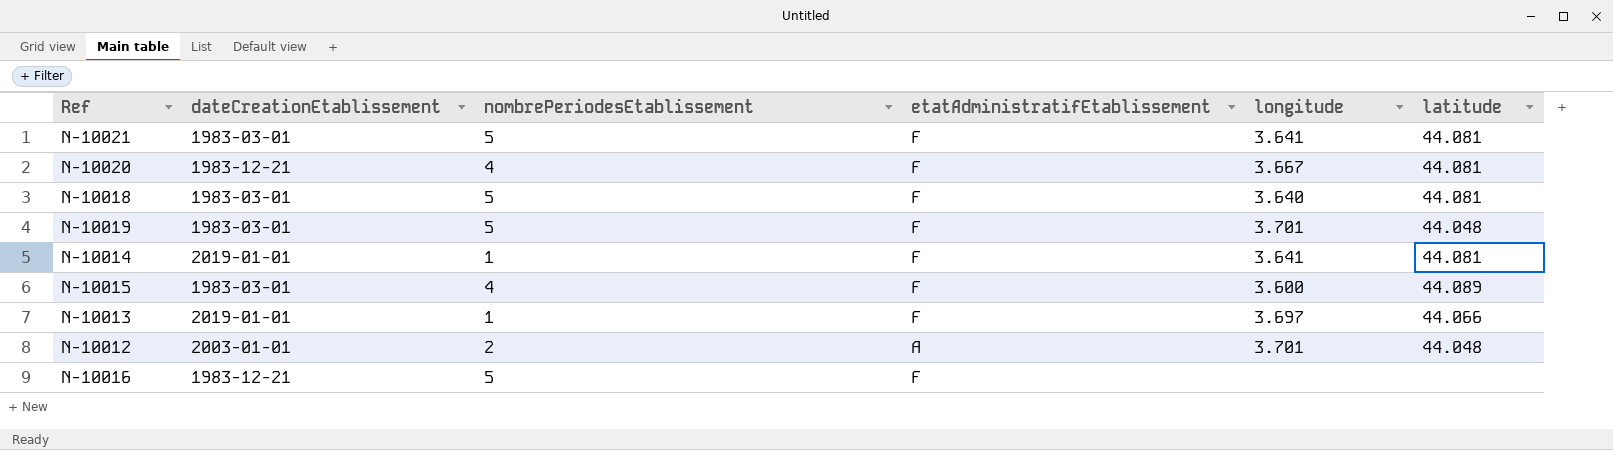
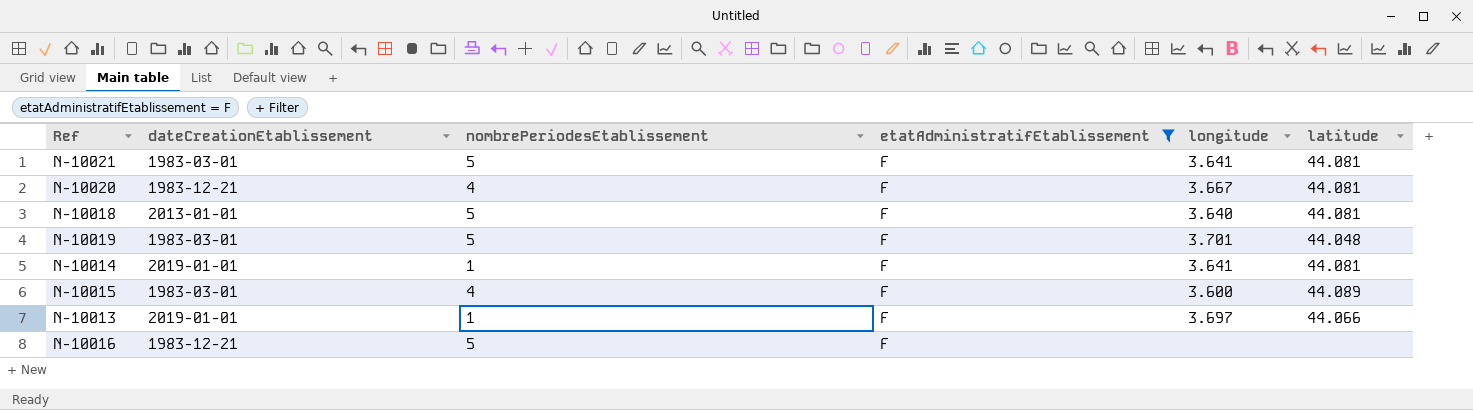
filter: none -> etatAdministratifEtablissement = F
N-10018 | dateCreationEtablissement: 1983-03-01 -> 2013-01-01

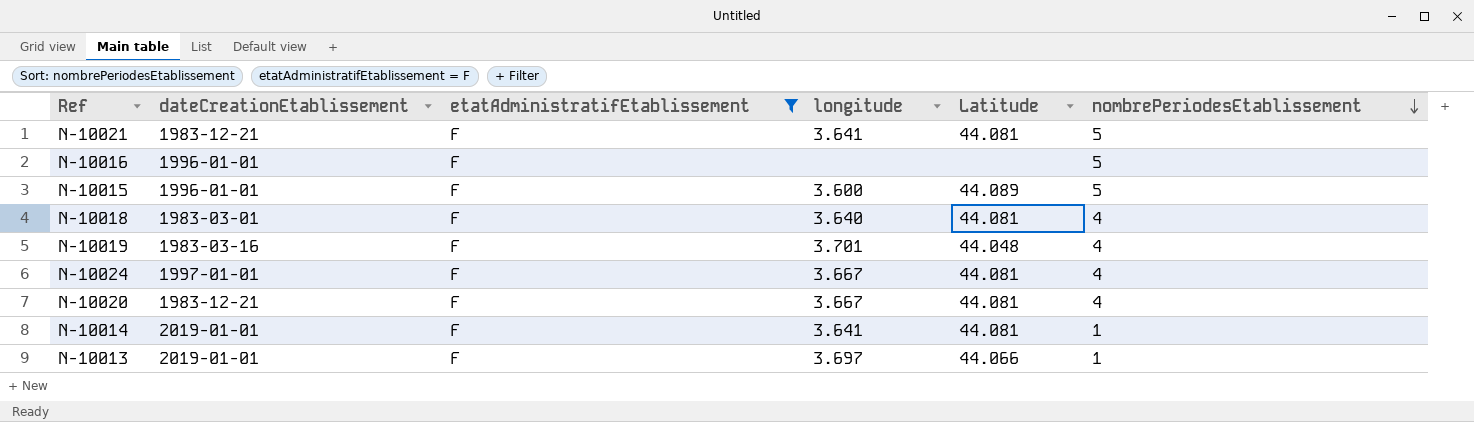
row order: none -> nombrePeriodesEtablissement descending
column name: latitude -> Latitude
column nombrePeriodesEtablissement | position: 3 -> 6
N-10021 | dateCreationEtablissement: 1983-03-01 -> 1983-12-21
N-10016 | dateCreationEtablissement: 1983-12-21 -> 1996-01-01
N-10015 | dateCreationEtablissement: 1983-03-01 -> 1996-01-01
N-10015 | nombrePeriodesEtablissement: 4 -> 5
N-10018 | dateCreationEtablissement: 2013-01-01 -> 1983-03-01
N-10018 | nombrePeriodesEtablissement: 5 -> 4
N-10019 | dateCreationEtablissement: 1983-03-01 -> 1983-03-16
N-10019 | nombrePeriodesEtablissement: 5 -> 4
row N-10024: none -> 1997-01-01 | F | 3.667 | 44.081 | 4

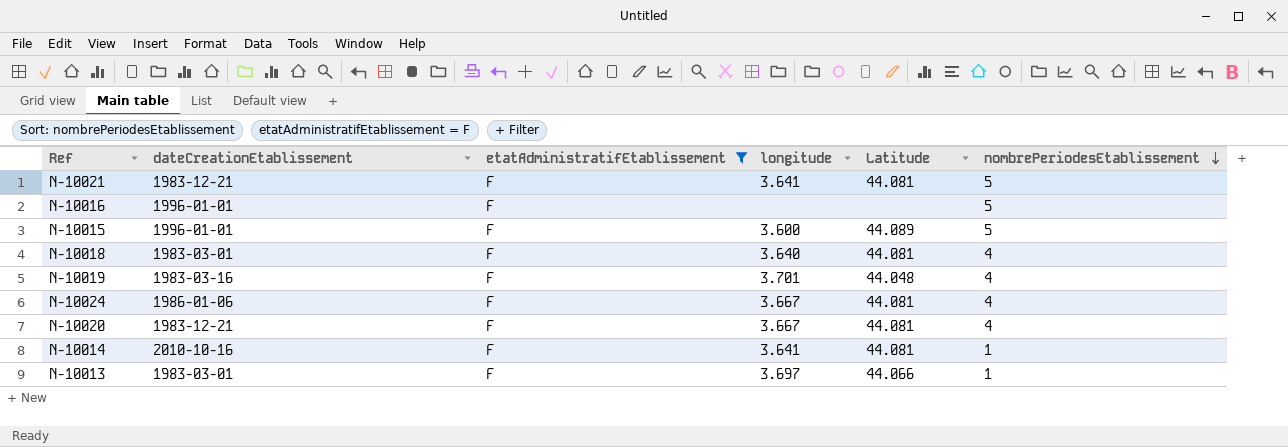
N-10024 | dateCreationEtablissement: 1997-01-01 -> 1986-01-06
N-10014 | dateCreationEtablissement: 2019-01-01 -> 2010-10-16
N-10013 | dateCreationEtablissement: 2019-01-01 -> 1983-03-01

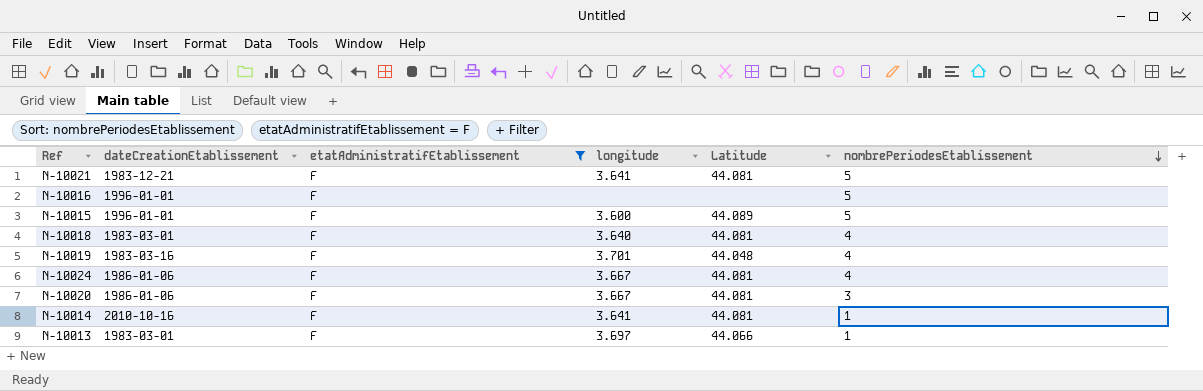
N-10020 | dateCreationEtablissement: 1983-12-21 -> 1986-01-06
N-10020 | nombrePeriodesEtablissement: 4 -> 3

